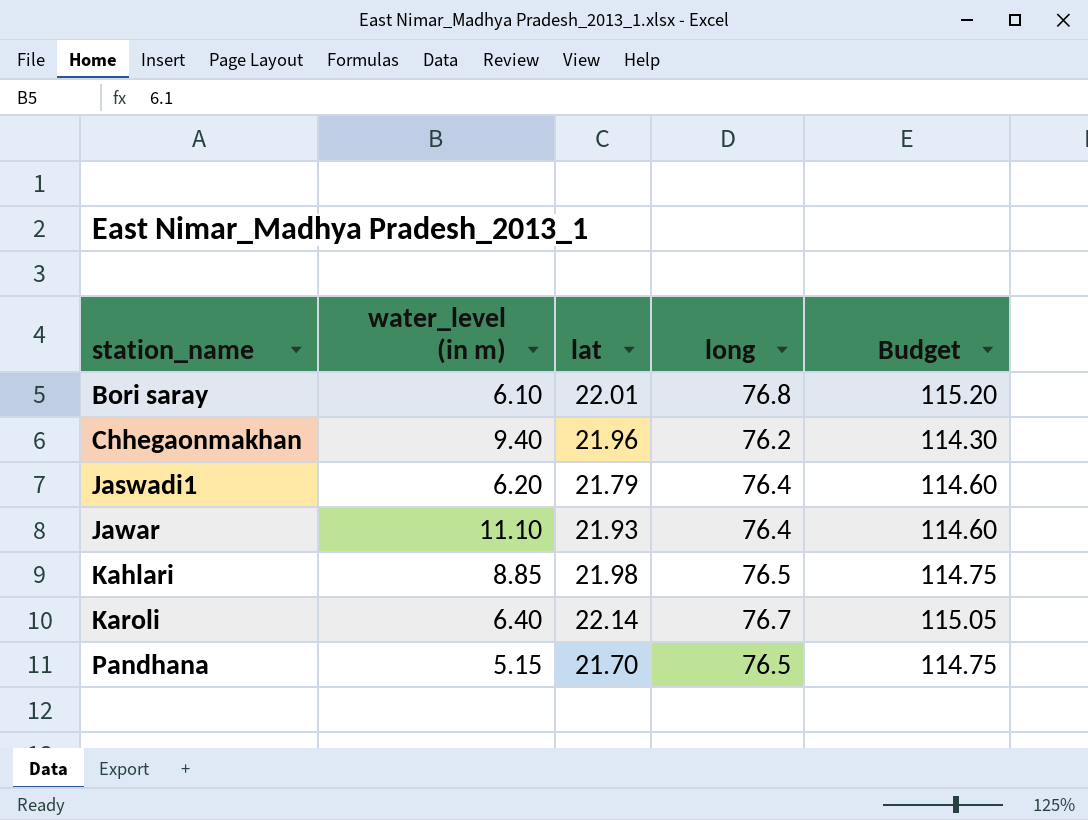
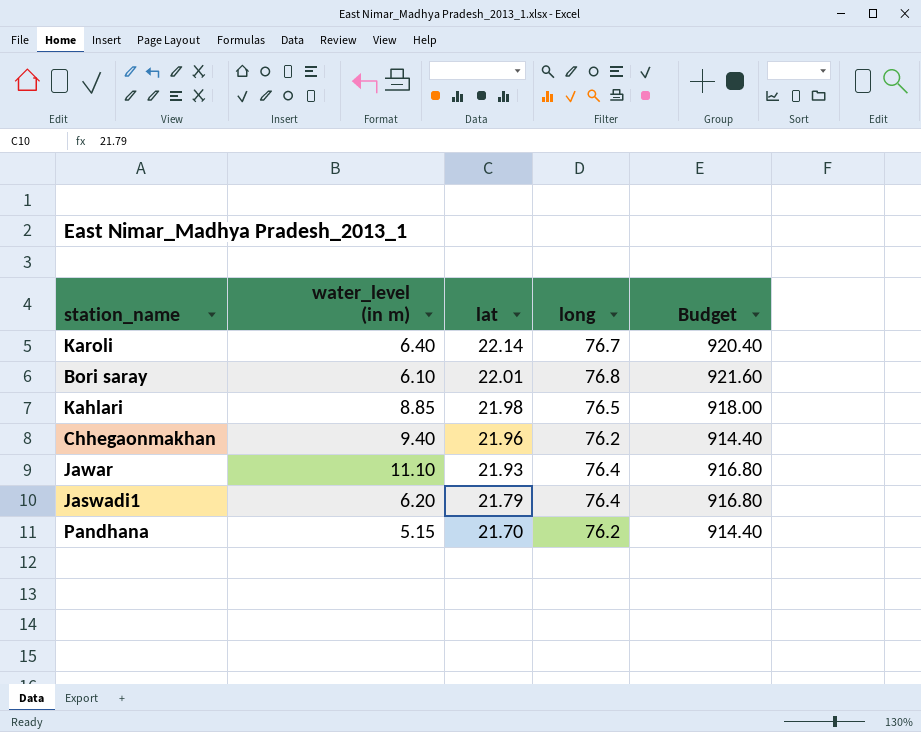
row order: station_name ascending -> lat descending
column Budget | formula: [long] * 1.5 -> [long] * 12
Pandhana | long: 76.5 -> 76.2

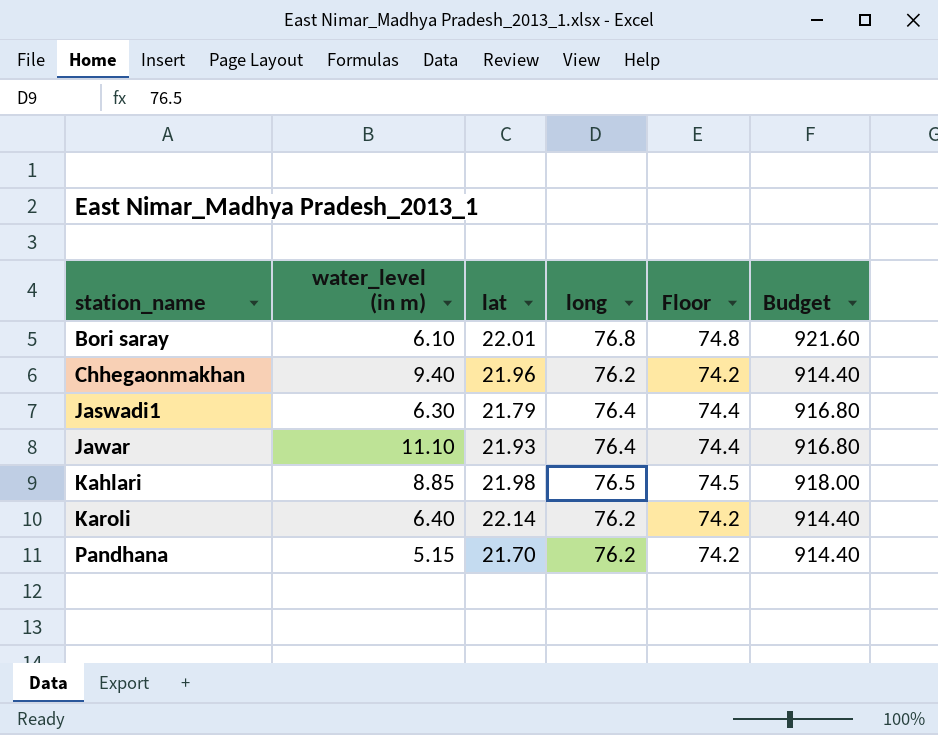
row order: lat descending -> station_name ascending
column Floor | formula: none -> [long] - 2
Jaswadi1 | water_level (in m): 6.20 -> 6.30
Karoli | long: 76.7 -> 76.2
Karoli | Budget: 920.40 -> 914.40

